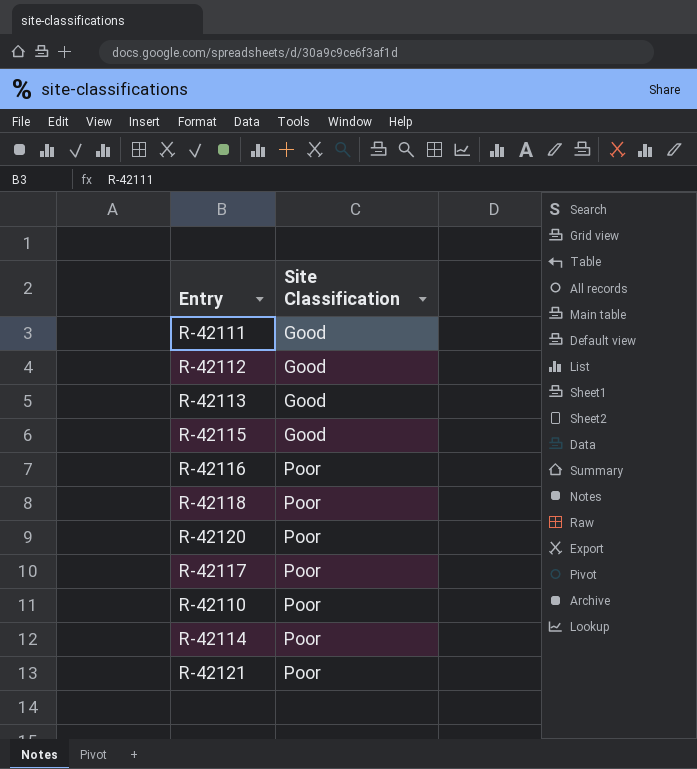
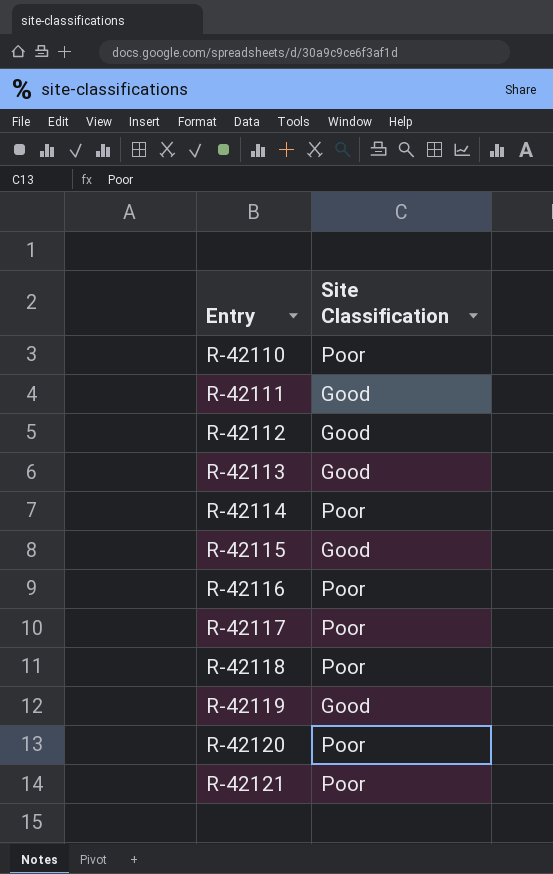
row order: Site Classification ascending -> Entry ascending
row R-42119: none -> Good

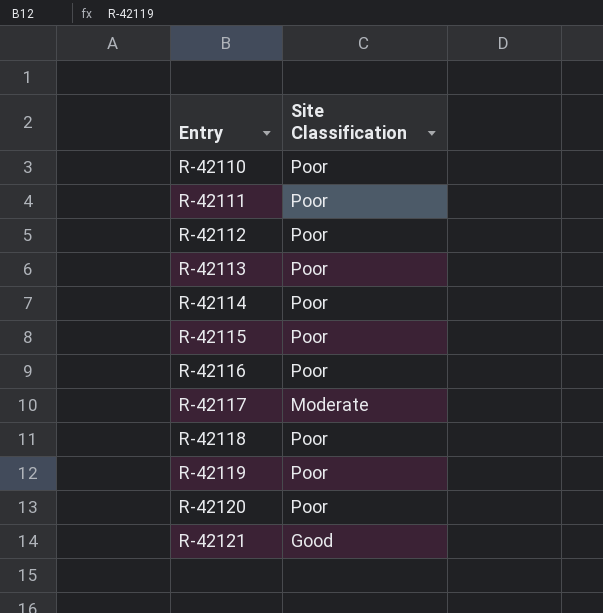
R-42111 | Site Classification: Good -> Poor
R-42112 | Site Classification: Good -> Poor
R-42113 | Site Classification: Good -> Poor
R-42115 | Site Classification: Good -> Poor
R-42117 | Site Classification: Poor -> Moderate
R-42119 | Site Classification: Good -> Poor
R-42121 | Site Classification: Poor -> Good

